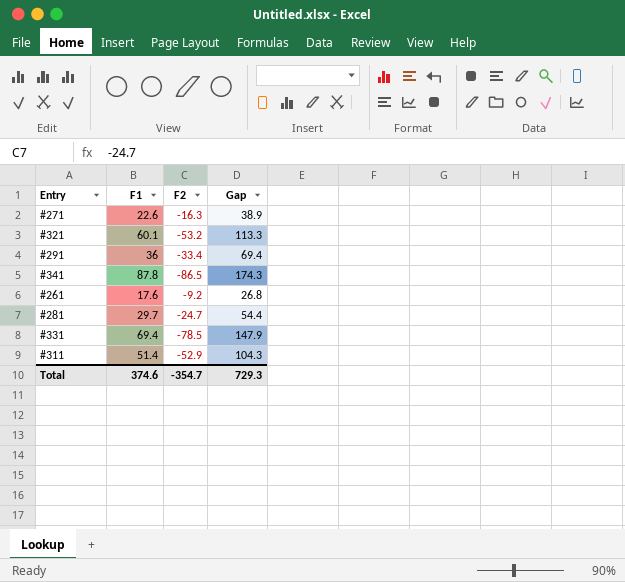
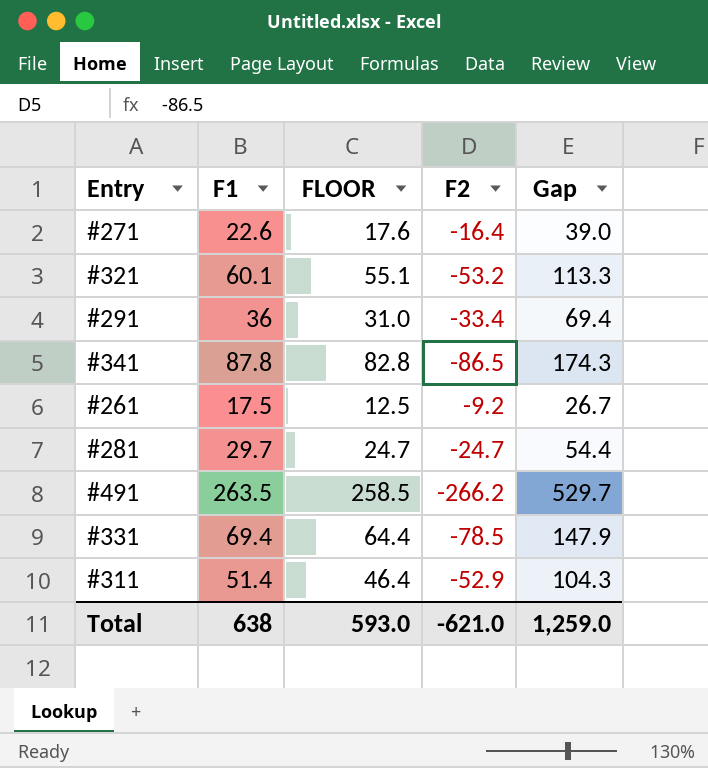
column FLOOR | formula: none -> [F1] - 5
#271 | F2: -16.3 -> -16.4
#271 | Gap: 38.9 -> 39.0
#261 | F1: 17.6 -> 17.5
#261 | Gap: 26.8 -> 26.7
row #491: none -> 263.5 | 258.5 | -266.2 | 529.7
Total | F1: 374.6 -> 638
Total | F2: -354.7 -> -621.0
Total | Gap: 729.3 -> 1,259.0

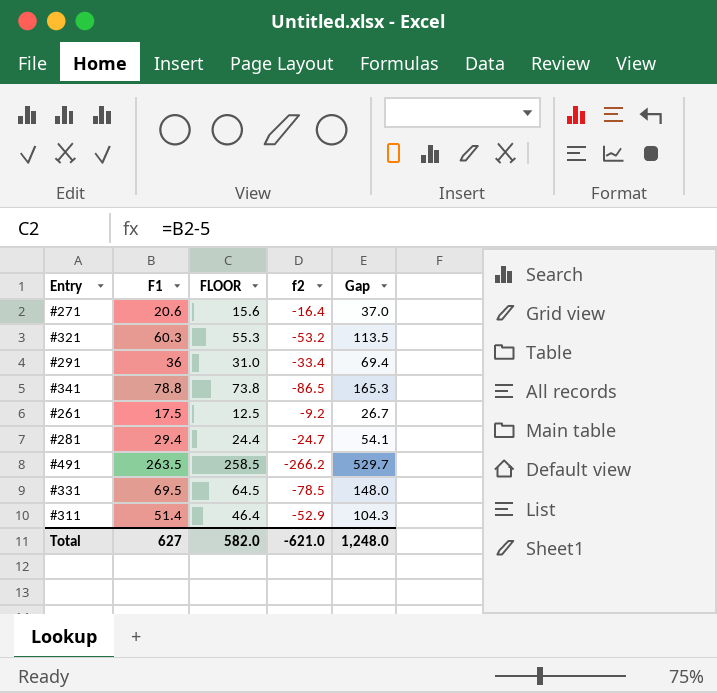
column name: F2 -> f2
#271 | F1: 22.6 -> 20.6
#271 | FLOOR: 17.6 -> 15.6
#271 | Gap: 39.0 -> 37.0
#321 | F1: 60.1 -> 60.3
#321 | FLOOR: 55.1 -> 55.3
#321 | Gap: 113.3 -> 113.5
#341 | F1: 87.8 -> 78.8
#341 | FLOOR: 82.8 -> 73.8
#341 | Gap: 174.3 -> 165.3
#281 | F1: 29.7 -> 29.4
#281 | FLOOR: 24.7 -> 24.4
#281 | Gap: 54.4 -> 54.1
#331 | F1: 69.4 -> 69.5
#331 | FLOOR: 64.4 -> 64.5
#331 | Gap: 147.9 -> 148.0
Total | F1: 638 -> 627
Total | FLOOR: 593.0 -> 582.0
Total | Gap: 1,259.0 -> 1,248.0

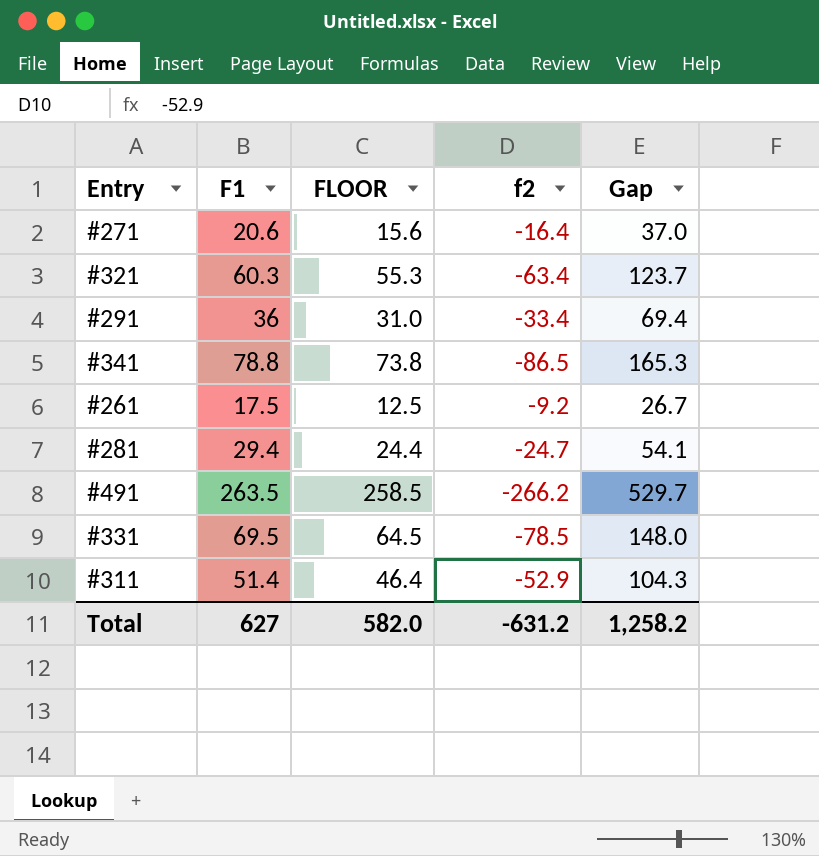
#321 | f2: -53.2 -> -63.4
#321 | Gap: 113.5 -> 123.7
Total | f2: -621.0 -> -631.2
Total | Gap: 1,248.0 -> 1,258.2

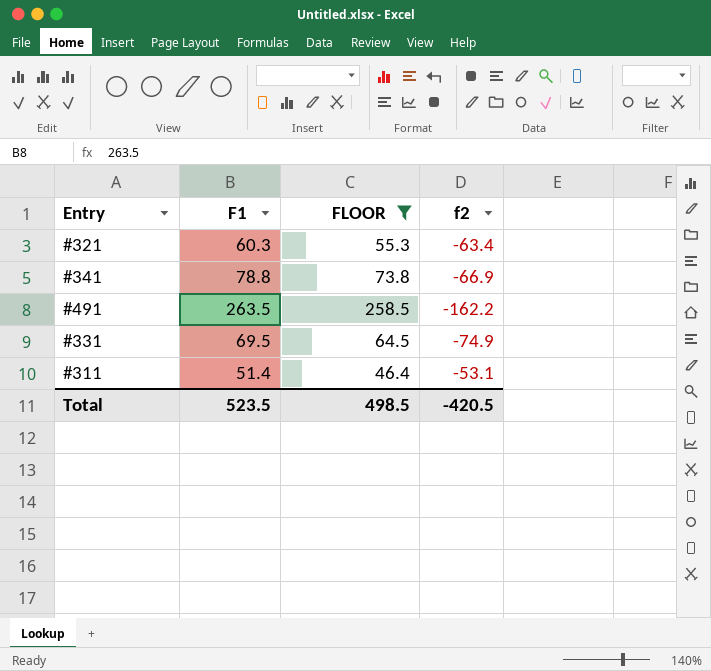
filter: none -> FLOOR >= 46.4
column Gap | formula: [F1] - [f2] -> none
#341 | f2: -86.5 -> -66.9
#491 | f2: -266.2 -> -162.2
#331 | f2: -78.5 -> -74.9
#311 | f2: -52.9 -> -53.1
Total | F1: 627 -> 523.5
Total | FLOOR: 582.0 -> 498.5
Total | f2: -631.2 -> -420.5

